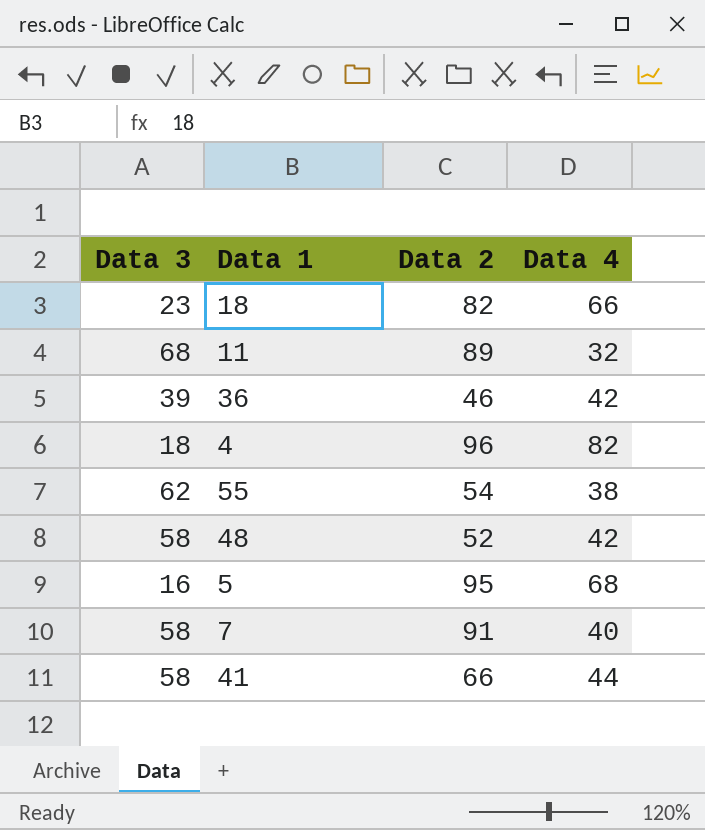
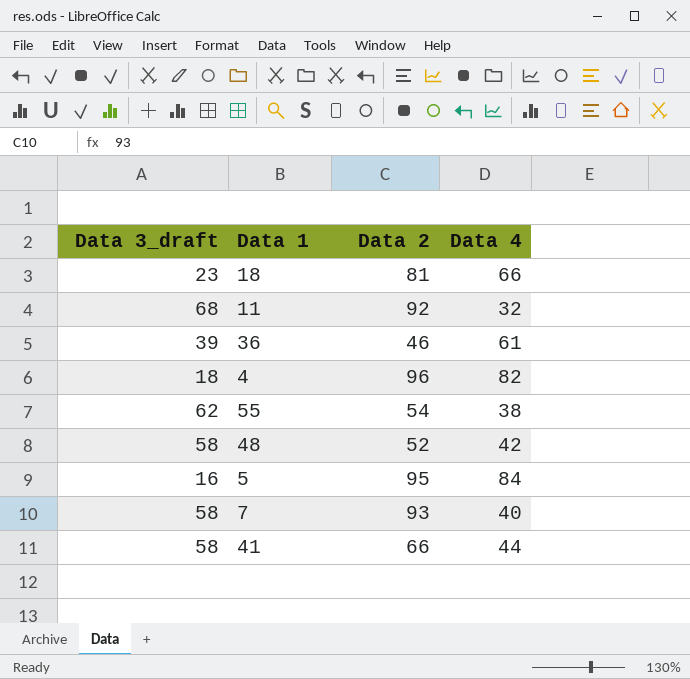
column name: Data 3 -> Data 3_draft
18 | Data 2: 82 -> 81
11 | Data 2: 89 -> 92
36 | Data 4: 42 -> 61
5 | Data 4: 68 -> 84
7 | Data 2: 91 -> 93

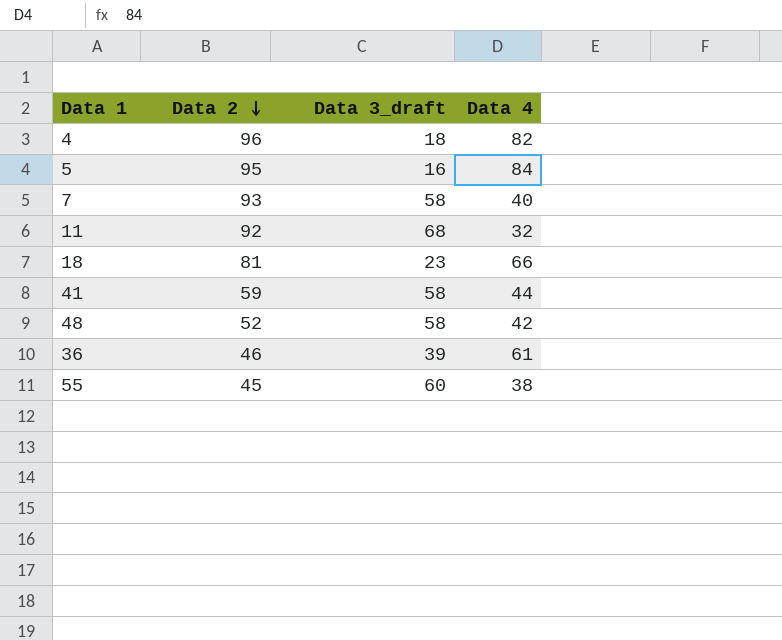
row order: none -> Data 2 descending
column Data 3_draft | position: 1 -> 3
41 | Data 2: 66 -> 59
55 | Data 2: 54 -> 45
55 | Data 3_draft: 62 -> 60

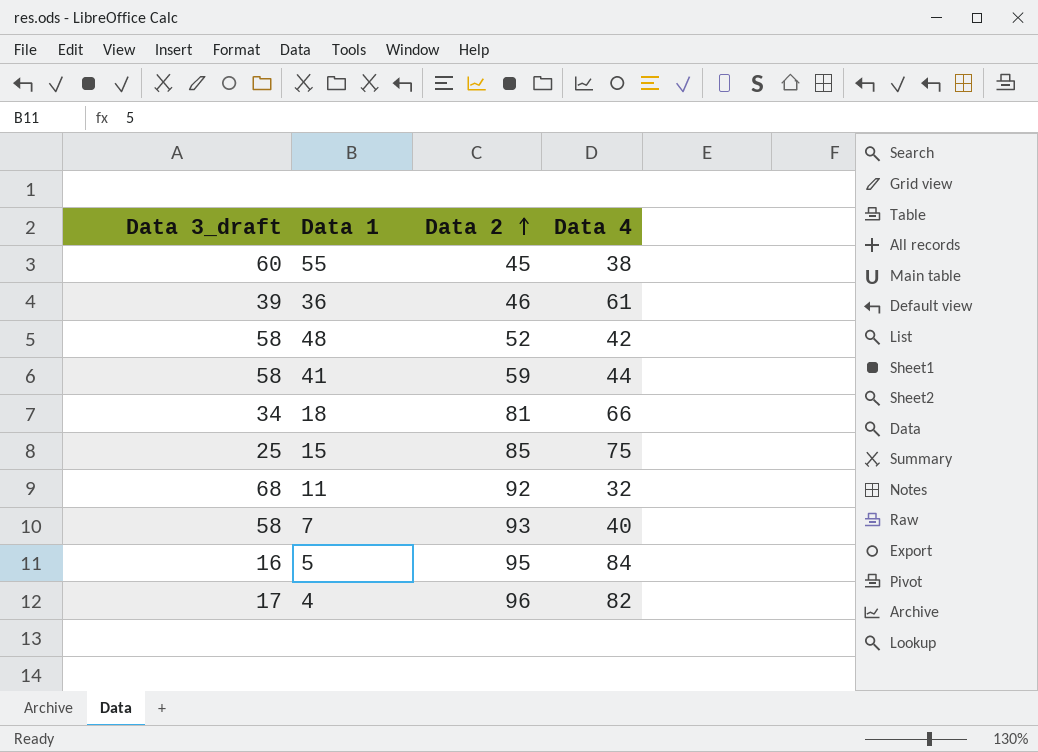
row order: Data 2 descending -> Data 2 ascending
column Data 3_draft | position: 3 -> 1
18 | Data 3_draft: 23 -> 34
row 15: none -> 25 | 85 | 75
4 | Data 3_draft: 18 -> 17

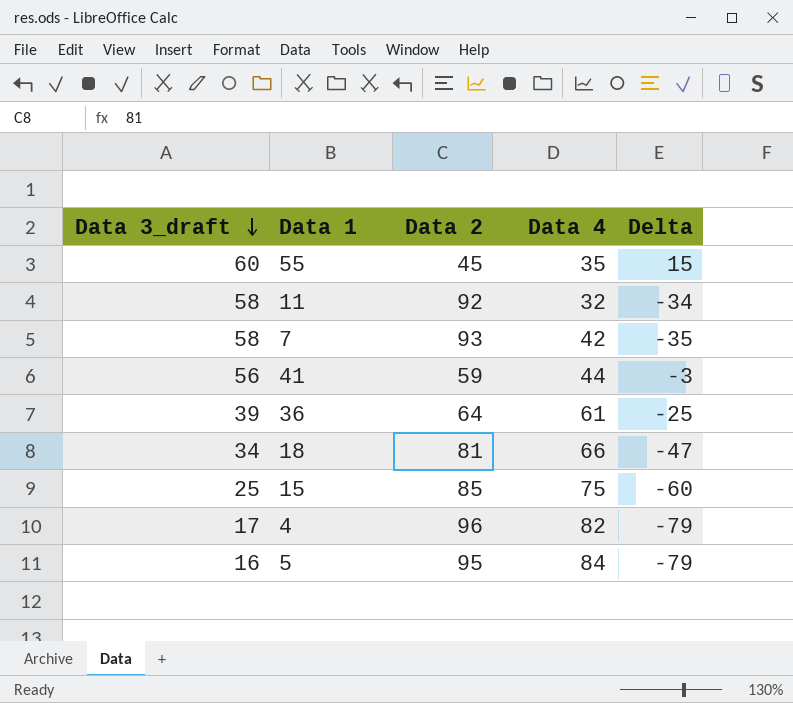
row order: Data 2 ascending -> Data 3_draft descending
column Delta | formula: none -> [Data 3_draft] - [Data 2]
row 48: 58 | 52 | 42 -> none
55 | Data 4: 38 -> 35
11 | Data 3_draft: 68 -> 58
7 | Data 4: 40 -> 42
41 | Data 3_draft: 58 -> 56
36 | Data 2: 46 -> 64

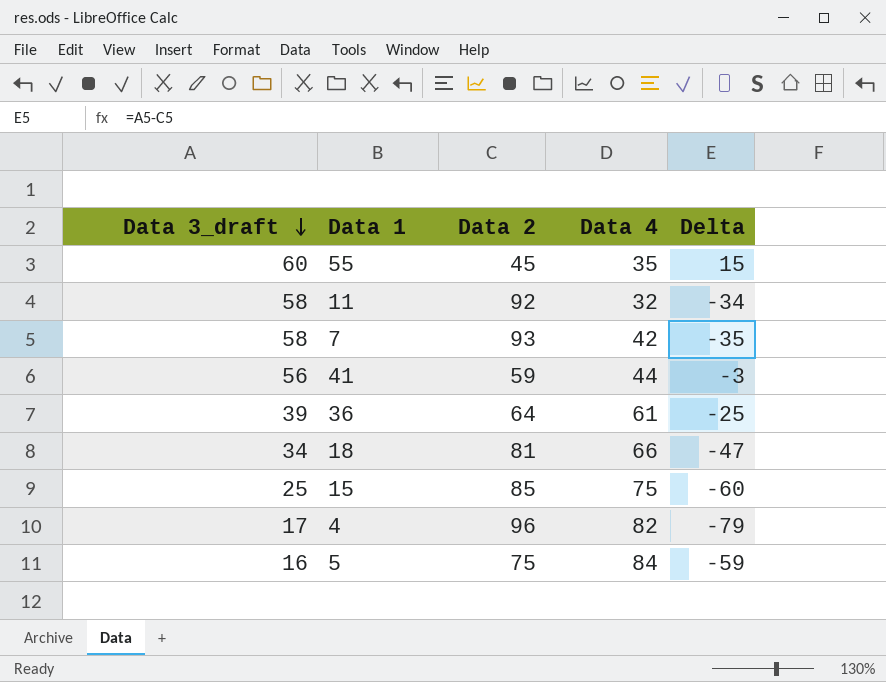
5 | Data 2: 95 -> 75
5 | Delta: -79 -> -59

